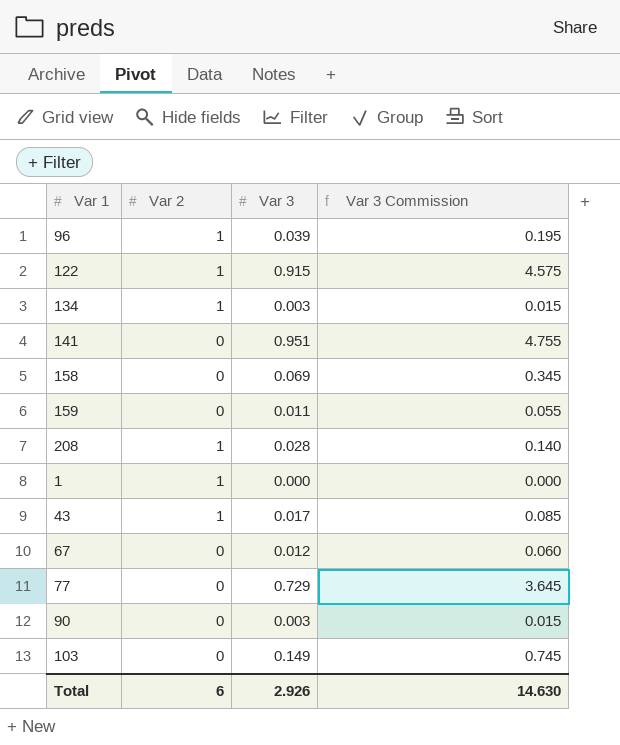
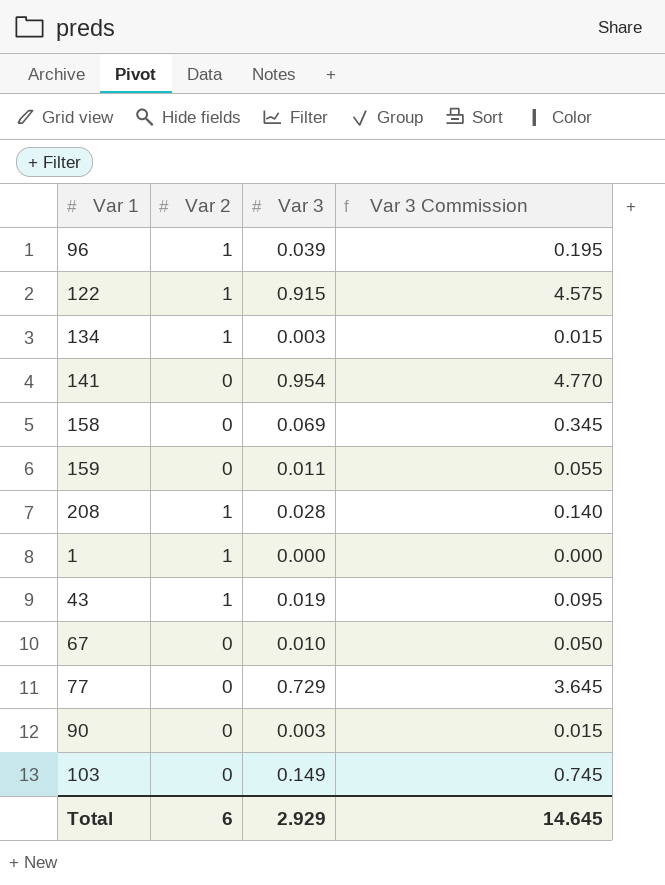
141 | Var 3: 0.951 -> 0.954
141 | Var 3 Commission: 4.755 -> 4.770
43 | Var 3: 0.017 -> 0.019
43 | Var 3 Commission: 0.085 -> 0.095
67 | Var 3: 0.012 -> 0.010
67 | Var 3 Commission: 0.060 -> 0.050
Total | Var 3: 2.926 -> 2.929
Total | Var 3 Commission: 14.630 -> 14.645

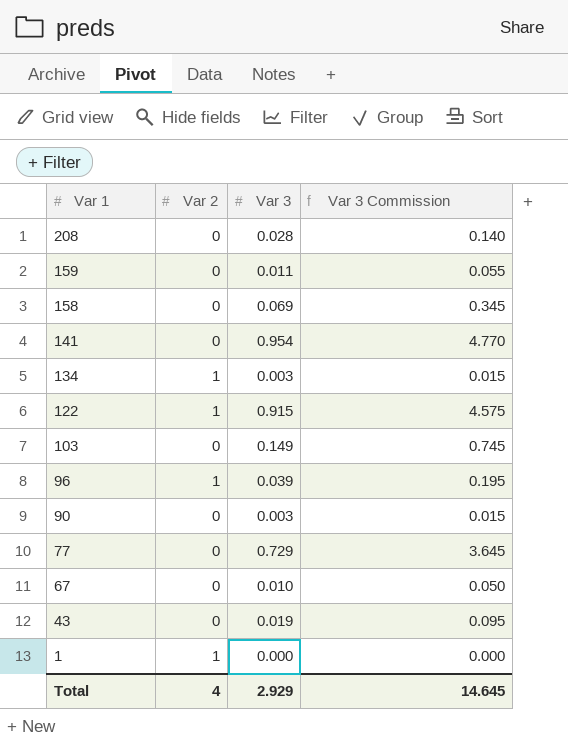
row order: none -> Var 1 descending
208 | Var 2: 1 -> 0
43 | Var 2: 1 -> 0
Total | Var 2: 6 -> 4

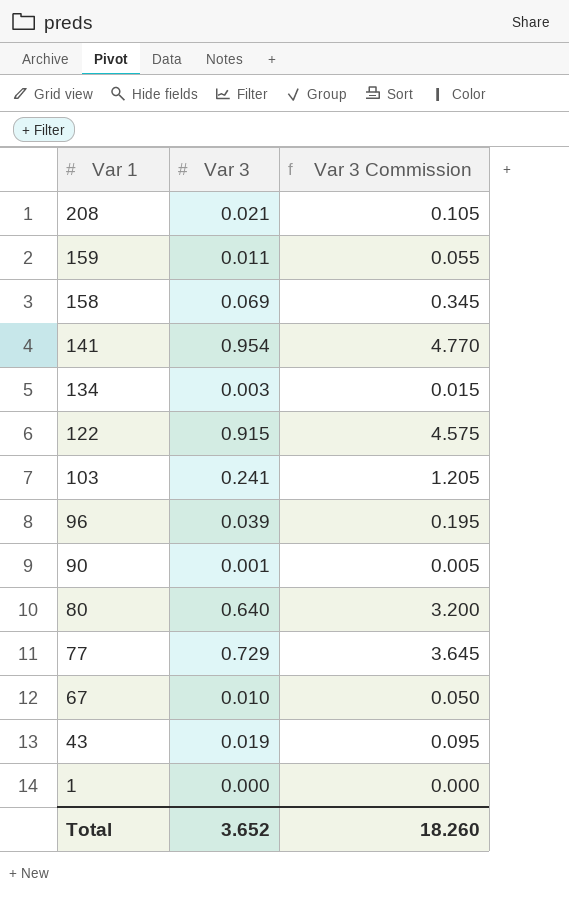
column Var 2 | position: 2 -> none
208 | Var 3: 0.028 -> 0.021
208 | Var 3 Commission: 0.140 -> 0.105
103 | Var 3: 0.149 -> 0.241
103 | Var 3 Commission: 0.745 -> 1.205
90 | Var 3: 0.003 -> 0.001
90 | Var 3 Commission: 0.015 -> 0.005
row 80: none -> 0.640 | 3.200
Total | Var 3: 2.929 -> 3.652
Total | Var 3 Commission: 14.645 -> 18.260

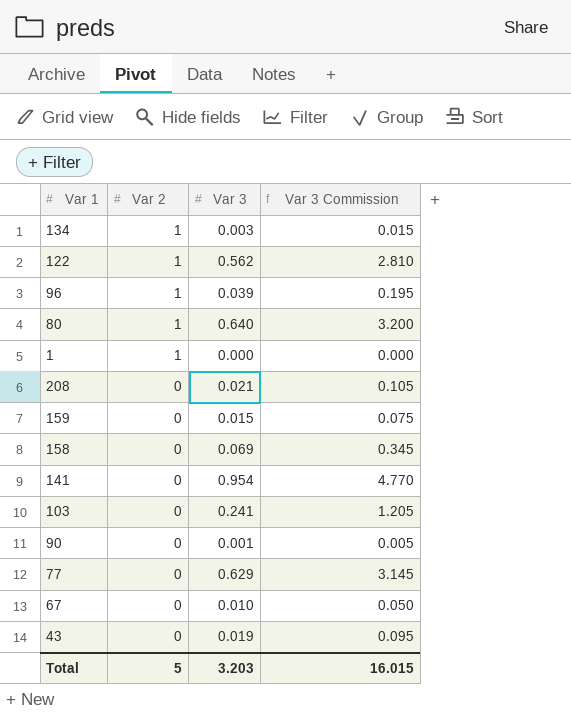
row order: Var 1 descending -> Var 2 descending
column Var 2 | position: none -> 2
122 | Var 3: 0.915 -> 0.562
122 | Var 3 Commission: 4.575 -> 2.810
159 | Var 3: 0.011 -> 0.015
159 | Var 3 Commission: 0.055 -> 0.075
77 | Var 3: 0.729 -> 0.629
77 | Var 3 Commission: 3.645 -> 3.145
Total | Var 3: 3.652 -> 3.203
Total | Var 3 Commission: 18.260 -> 16.015

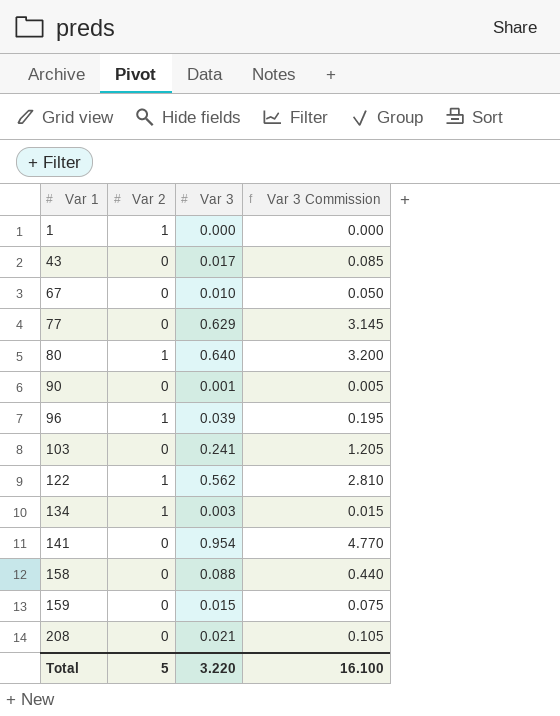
row order: Var 2 descending -> Var 1 ascending
43 | Var 3: 0.019 -> 0.017
43 | Var 3 Commission: 0.095 -> 0.085
158 | Var 3: 0.069 -> 0.088
158 | Var 3 Commission: 0.345 -> 0.440
Total | Var 3: 3.203 -> 3.220
Total | Var 3 Commission: 16.015 -> 16.100

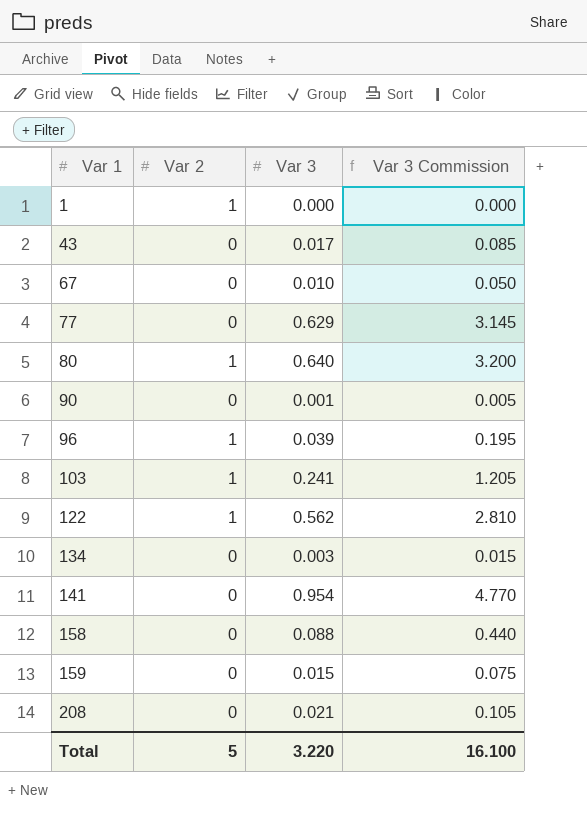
103 | Var 2: 0 -> 1
134 | Var 2: 1 -> 0

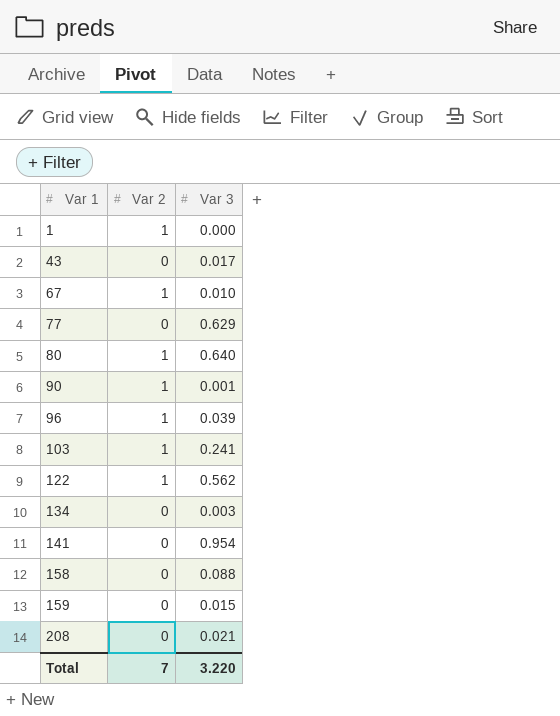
column Var 3 Commission | formula: [Var 3] * 5 -> none
67 | Var 2: 0 -> 1
90 | Var 2: 0 -> 1
Total | Var 2: 5 -> 7

